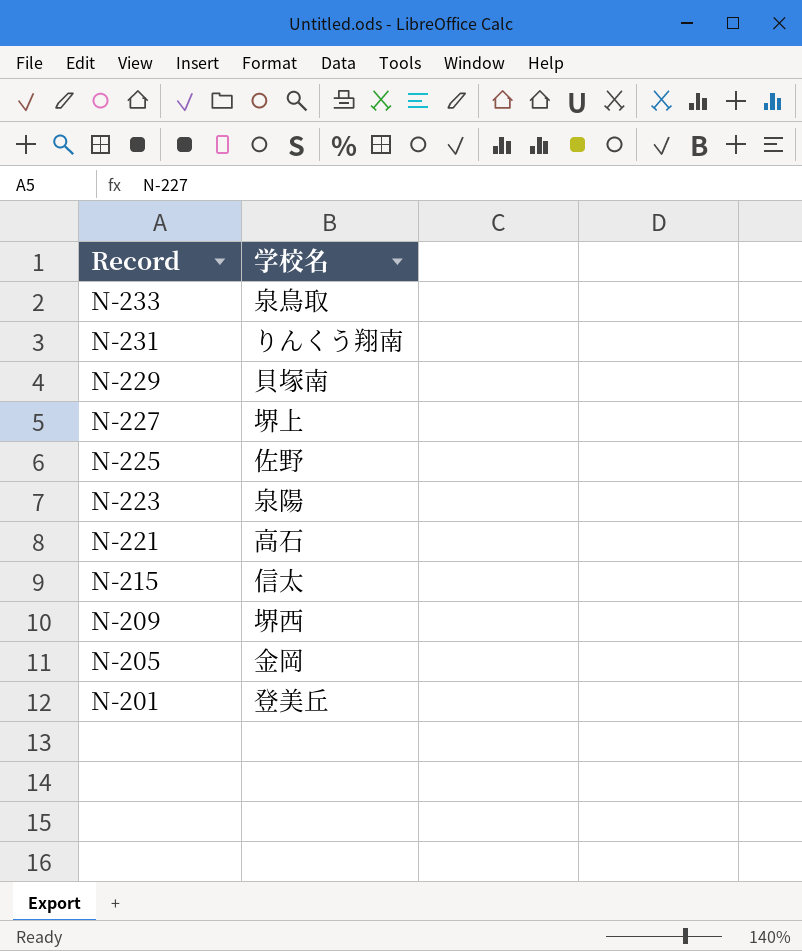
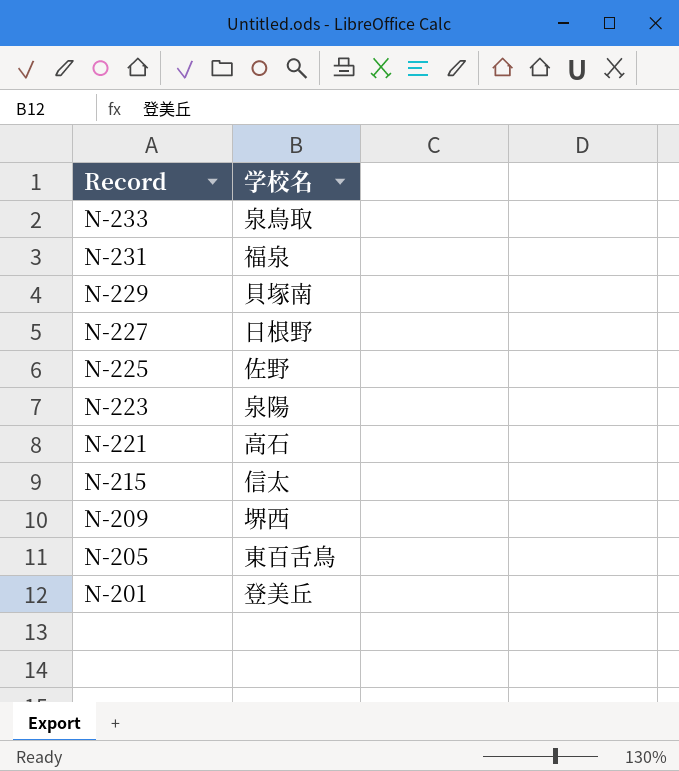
N-231 | 学校名: りんくう翔南 -> 福泉
N-227 | 学校名: 堺上 -> 日根野
N-205 | 学校名: 金岡 -> 東百舌鳥

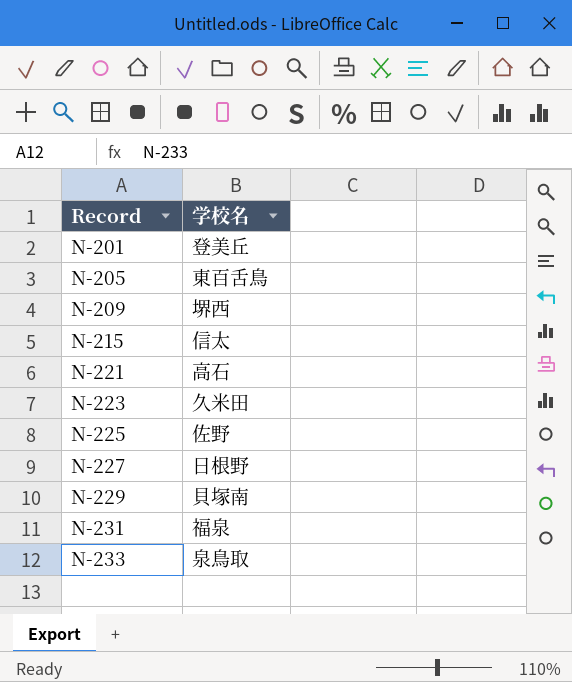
row order: Record descending -> Record ascending
N-223 | 学校名: 泉陽 -> 久米田

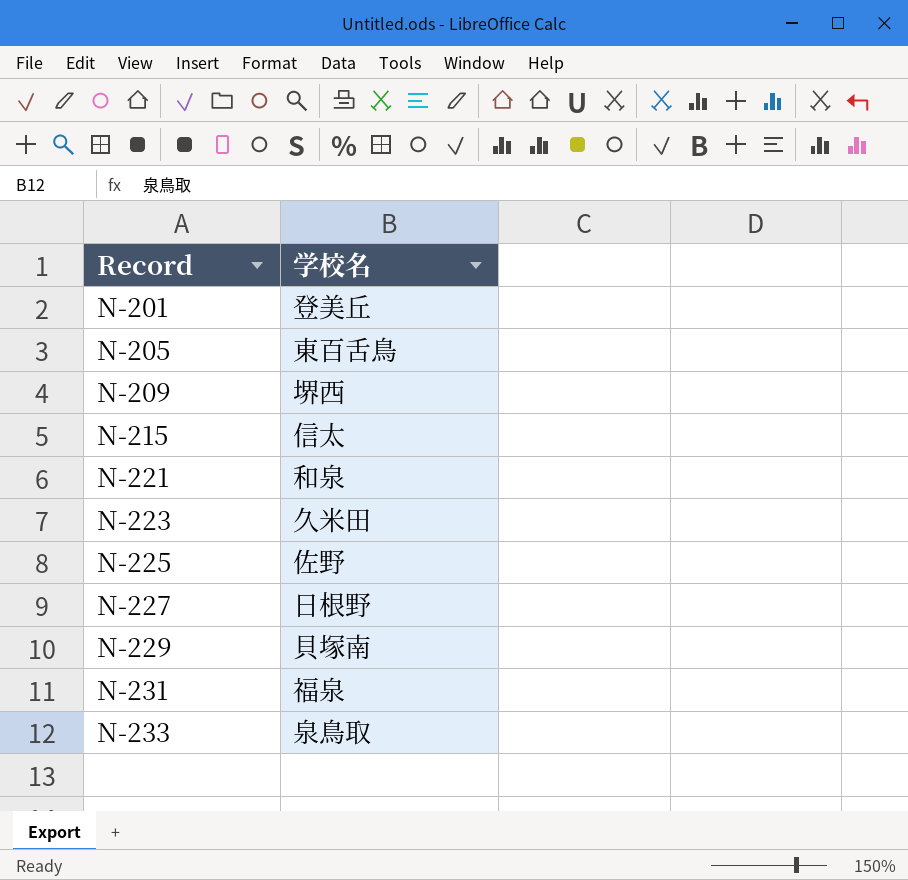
N-221 | 学校名: 高石 -> 和泉

